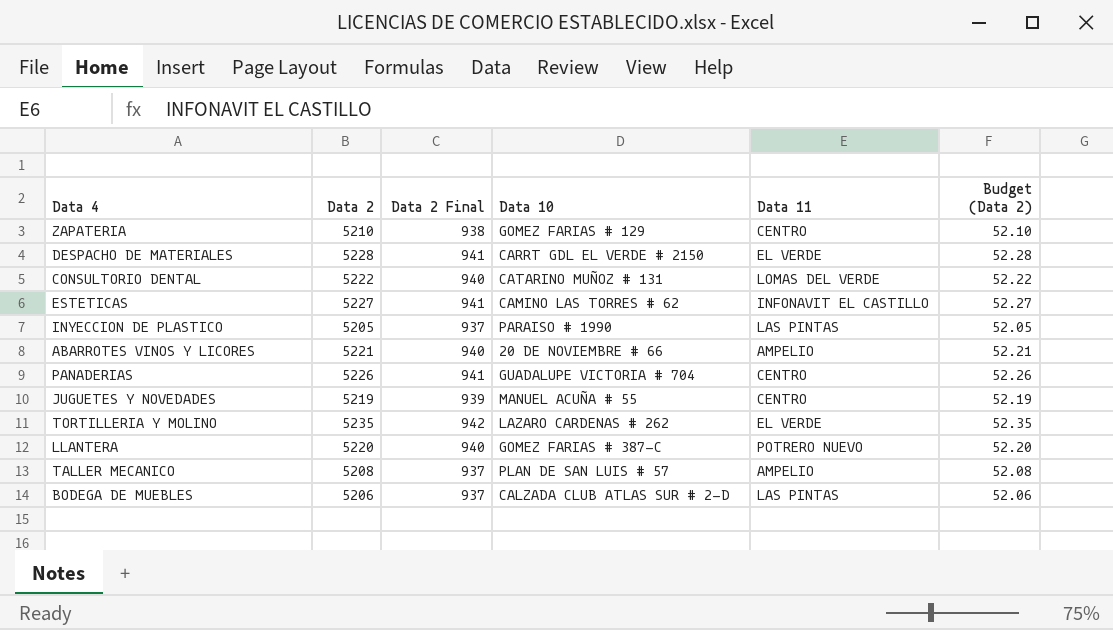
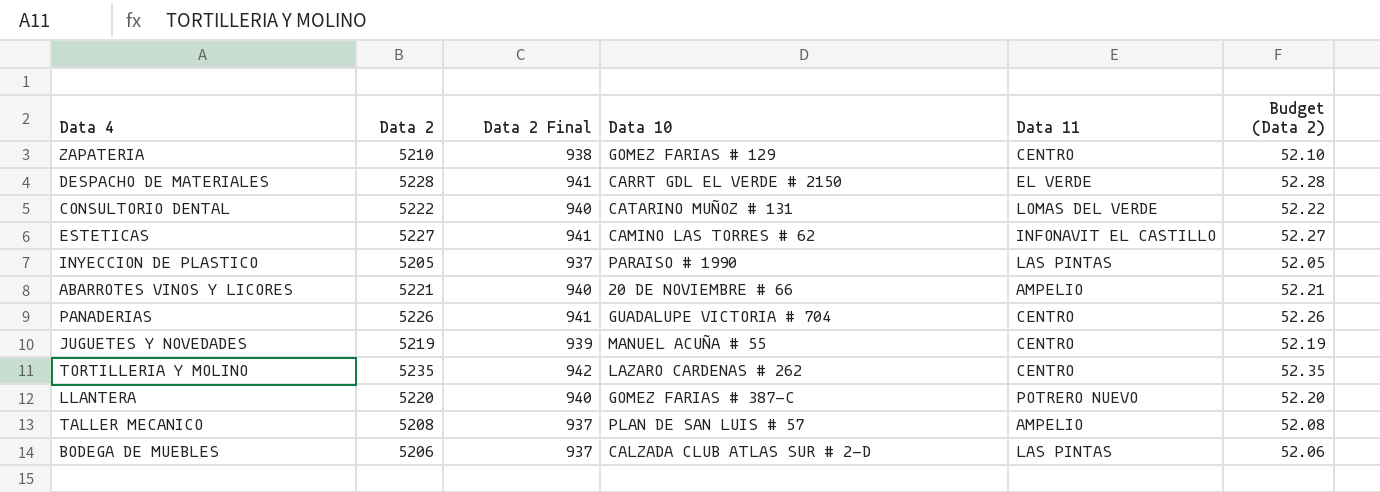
TORTILLERIA Y MOLINO | Data 11: EL VERDE -> CENTRO

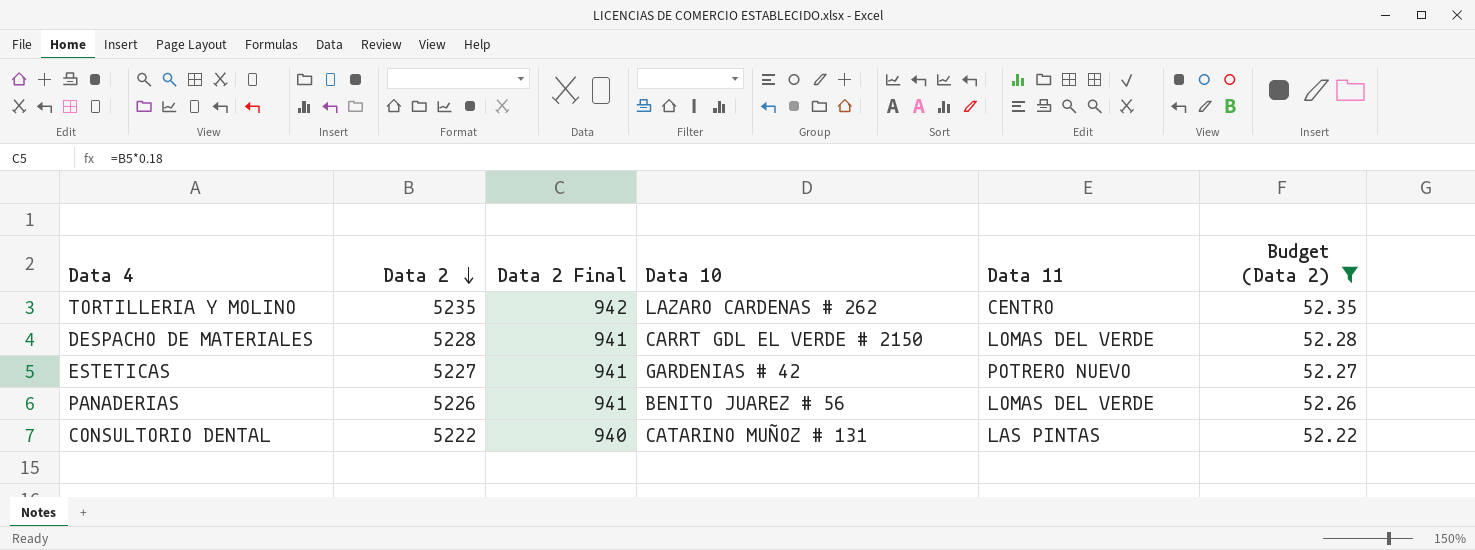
filter: none -> Budget (Data 2) >= 52.22
row order: none -> Data 2 descending
DESPACHO DE MATERIALES | Data 11: EL VERDE -> LOMAS DEL VERDE
ESTETICAS | Data 10: CAMINO LAS TORRES # 62 -> GARDENIAS # 42
ESTETICAS | Data 11: INFONAVIT EL CASTILLO -> POTRERO NUEVO
PANADERIAS | Data 10: GUADALUPE VICTORIA # 704 -> BENITO JUAREZ # 56
PANADERIAS | Data 11: CENTRO -> LOMAS DEL VERDE
CONSULTORIO DENTAL | Data 11: LOMAS DEL VERDE -> LAS PINTAS

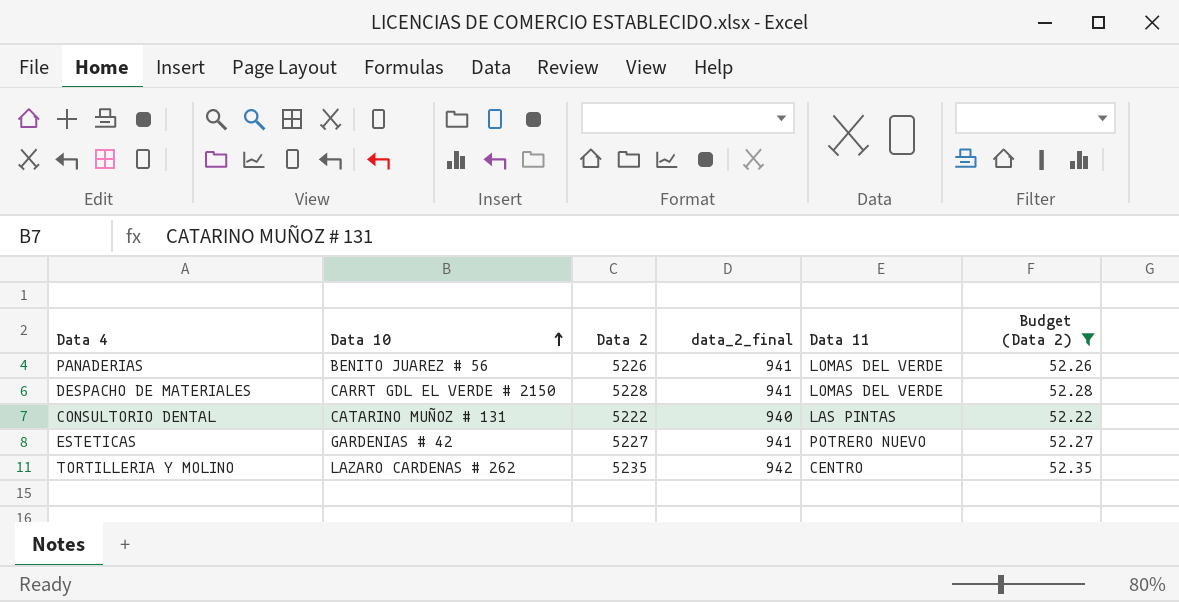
row order: Data 2 descending -> Data 10 ascending
column Data 10 | position: 4 -> 2
column name: Data 2 Final -> data_2_final

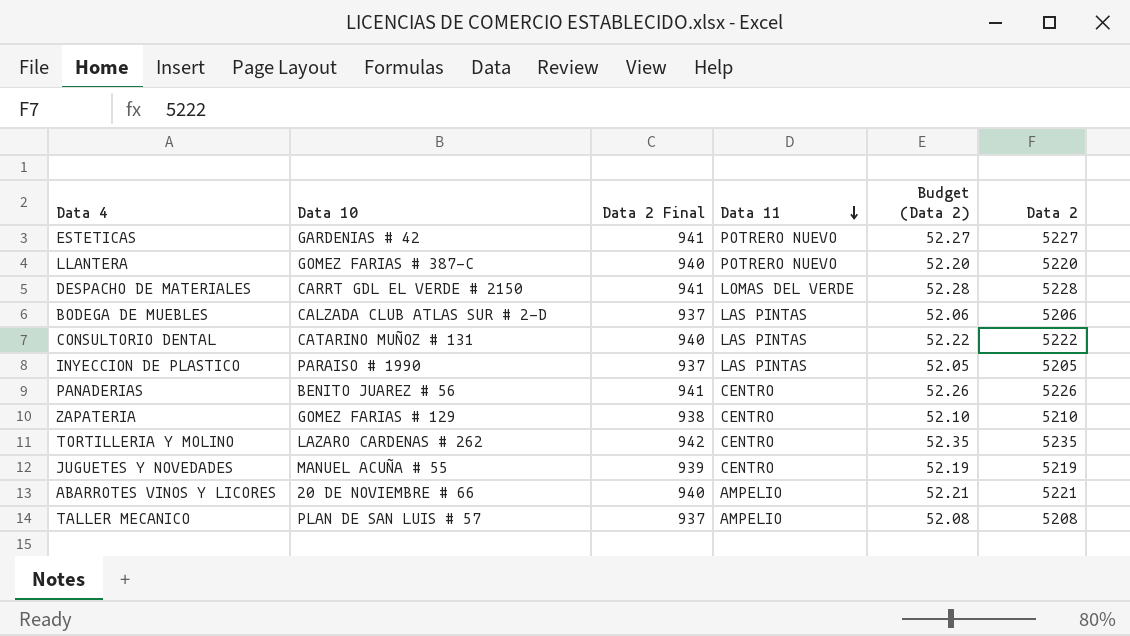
filter: Budget (Data 2) >= 52.22 -> none
row order: Data 10 ascending -> Data 11 descending
column name: data_2_final -> Data 2 Final
column Data 2 | position: 3 -> 6
PANADERIAS | Data 11: LOMAS DEL VERDE -> CENTRO

